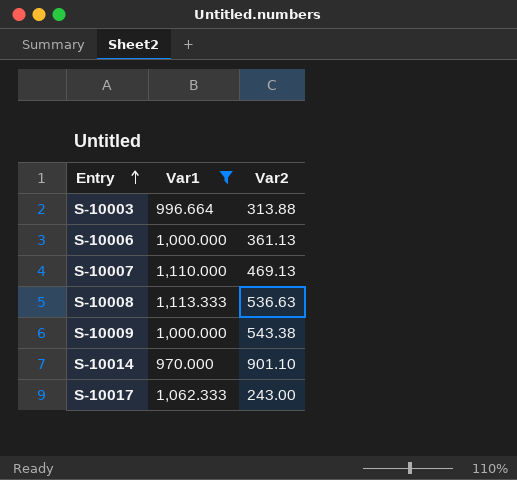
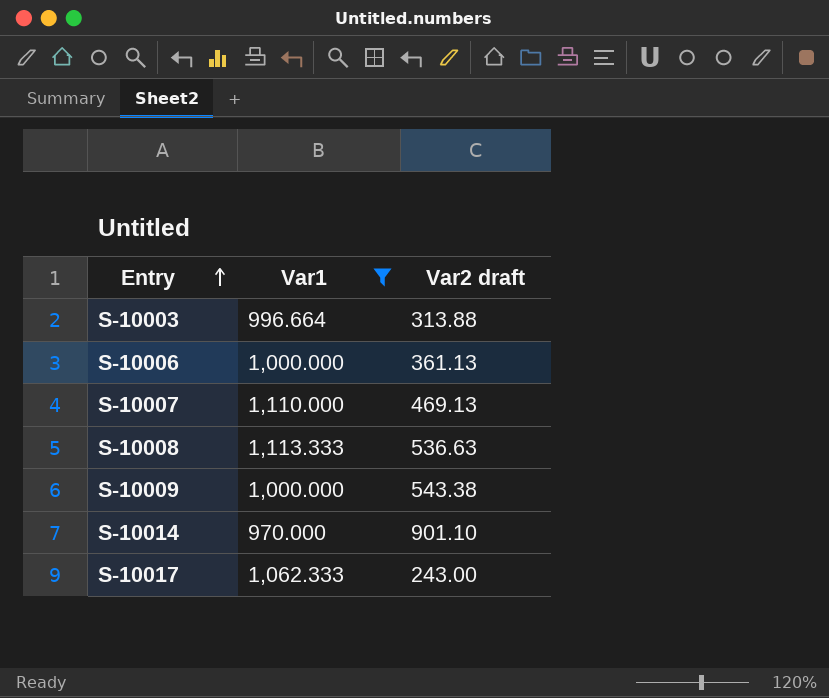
column name: Var2 -> Var2 draft

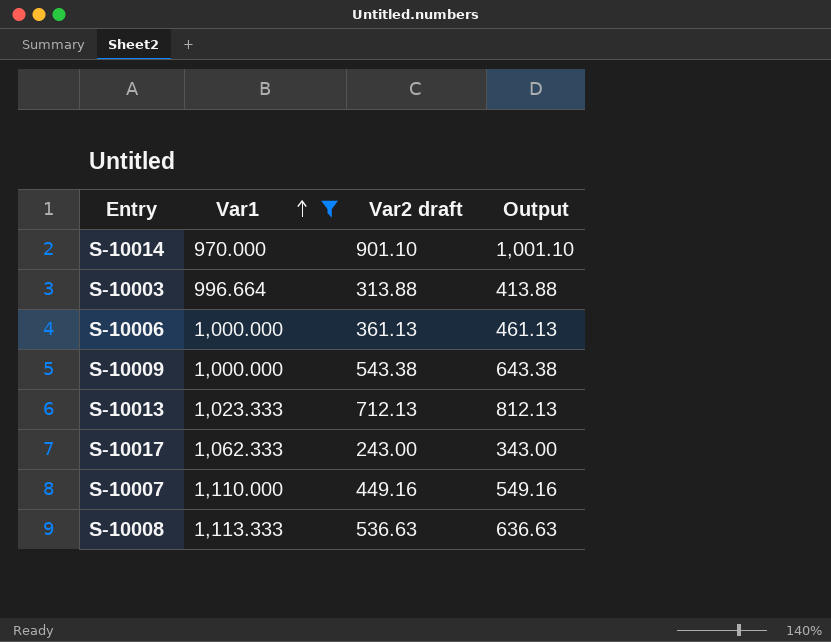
row order: Entry ascending -> Var1 ascending
column Output | formula: none -> [Var2 draft] + 100
row S-10013: none -> 1,023.333 | 712.13 | 812.13
S-10007 | Var2 draft: 469.13 -> 449.16

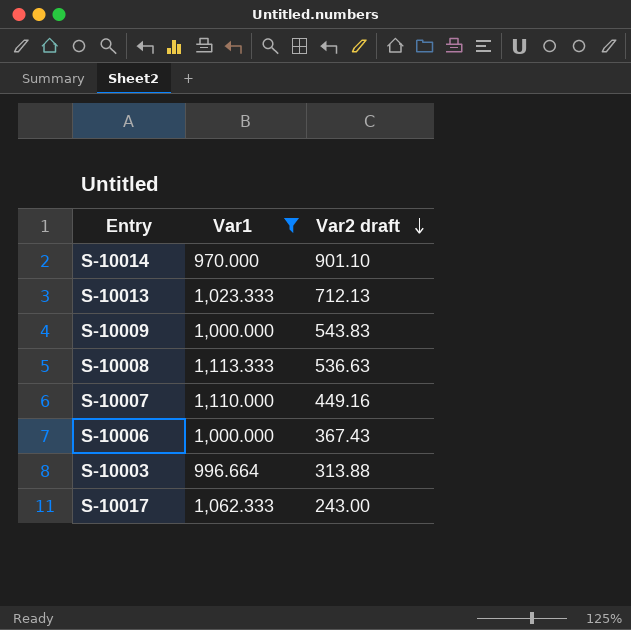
row order: Var1 ascending -> Var2 draft descending
column Output | formula: [Var2 draft] + 100 -> none
S-10009 | Var2 draft: 543.38 -> 543.83
S-10006 | Var2 draft: 361.13 -> 367.43

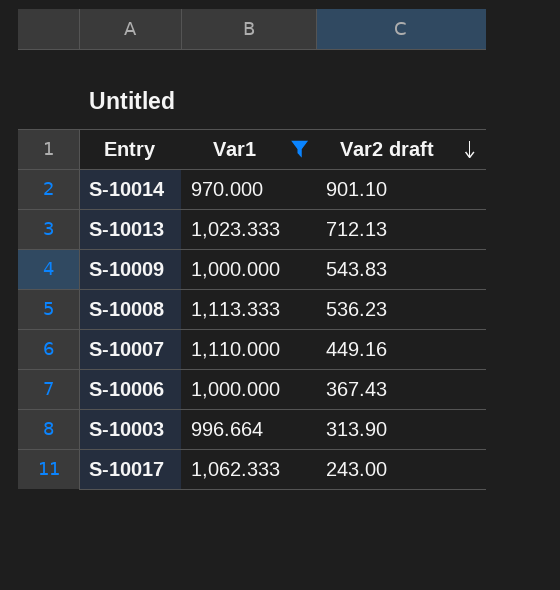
S-10008 | Var2 draft: 536.63 -> 536.23
S-10003 | Var2 draft: 313.88 -> 313.90

